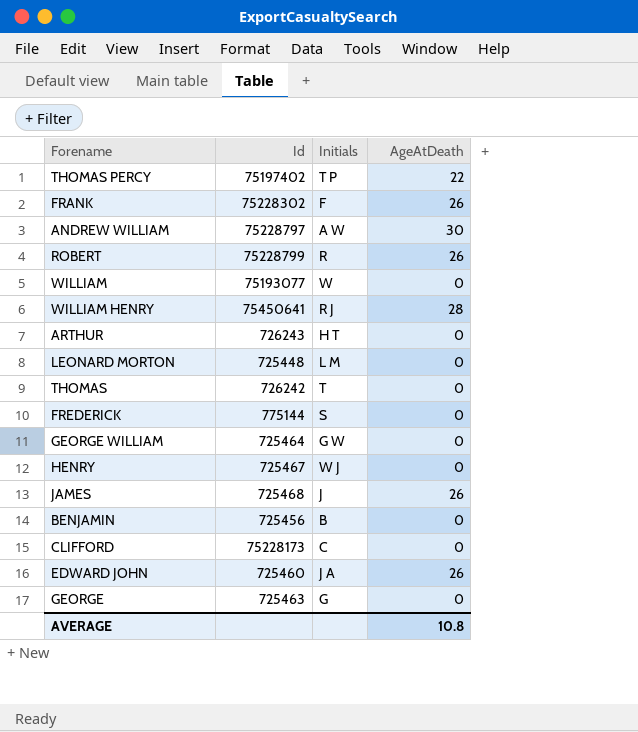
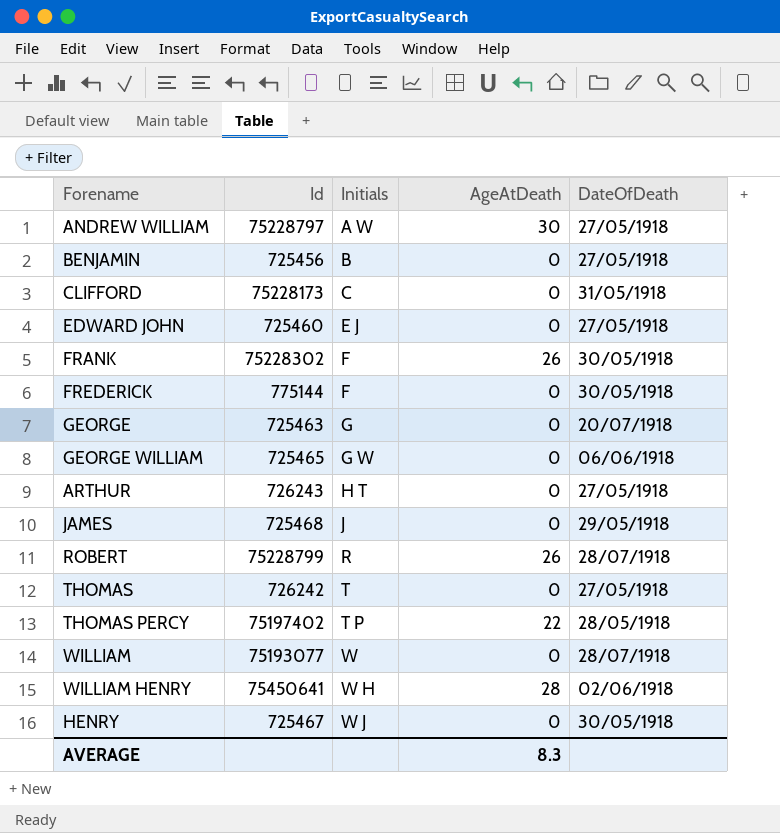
row order: none -> Initials ascending
column DateOfDeath | position: none -> 5
row LEONARD MORTON: 725448 | L M | 0 -> none
EDWARD JOHN | Initials: J A -> E J
EDWARD JOHN | AgeAtDeath: 26 -> 0
FREDERICK | Initials: S -> F
GEORGE WILLIAM | Id: 725464 -> 725465
JAMES | AgeAtDeath: 26 -> 0
WILLIAM HENRY | Initials: R J -> W H
AVERAGE | AgeAtDeath: 10.8 -> 8.3

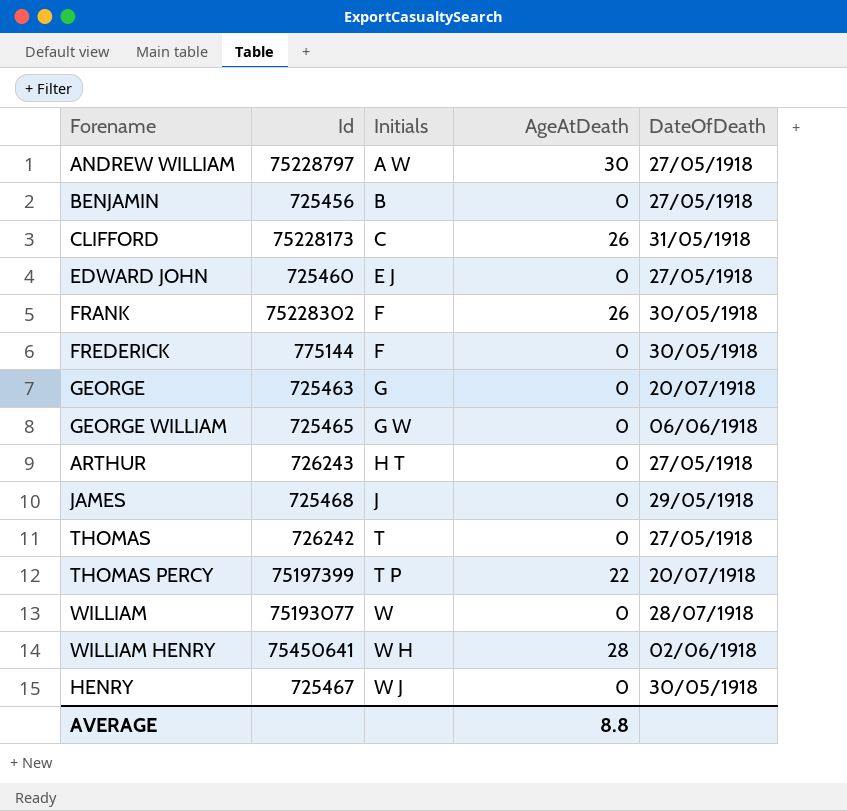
row ROBERT: 75228799 | R | 26 | 28/07/1918 -> none
CLIFFORD | AgeAtDeath: 0 -> 26
THOMAS PERCY | Id: 75197402 -> 75197399
THOMAS PERCY | DateOfDeath: 28/05/1918 -> 20/07/1918
AVERAGE | AgeAtDeath: 8.3 -> 8.8

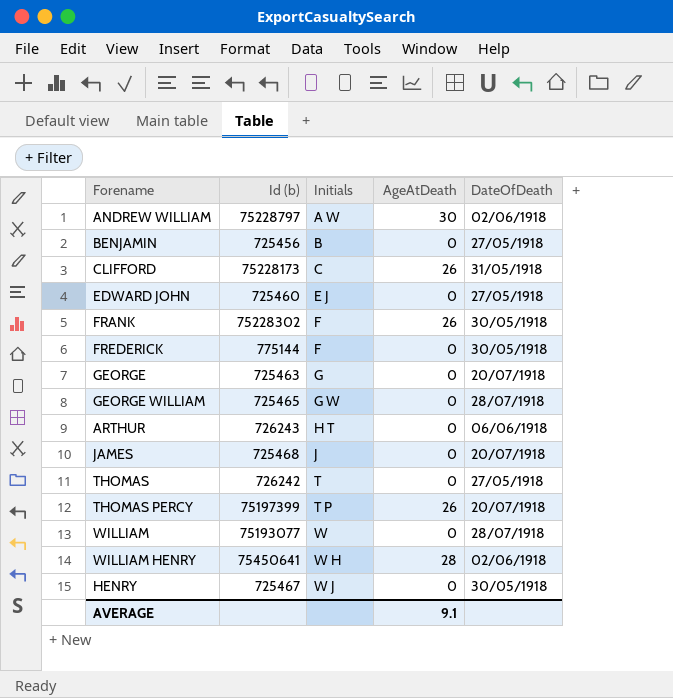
column name: Id -> Id (b)
ANDREW WILLIAM | DateOfDeath: 27/05/1918 -> 02/06/1918
GEORGE WILLIAM | DateOfDeath: 06/06/1918 -> 28/07/1918
ARTHUR | DateOfDeath: 27/05/1918 -> 06/06/1918
JAMES | DateOfDeath: 29/05/1918 -> 20/07/1918
THOMAS PERCY | AgeAtDeath: 22 -> 26
AVERAGE | AgeAtDeath: 8.8 -> 9.1

